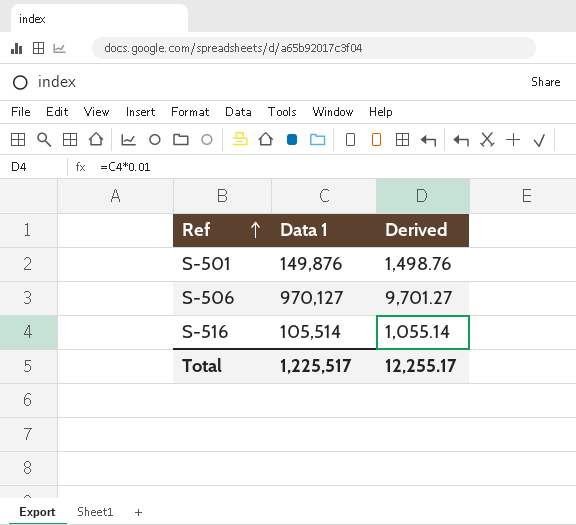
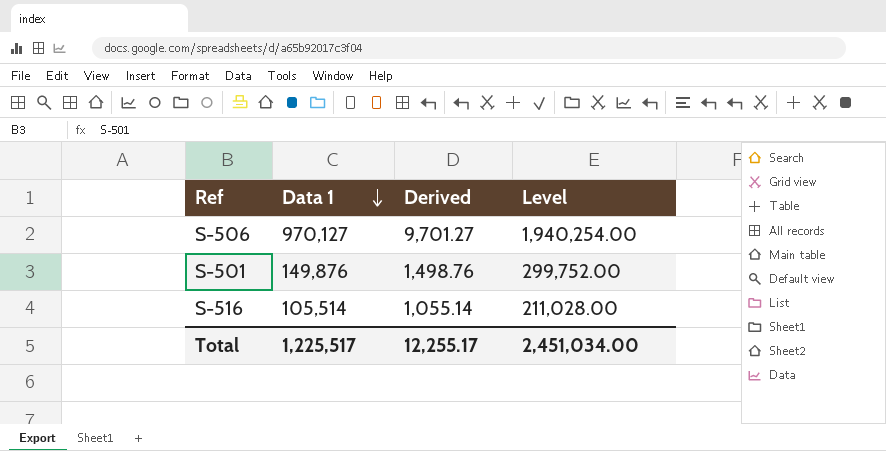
row order: Ref ascending -> Data 1 descending
column Level | formula: none -> [Data 1] * 2

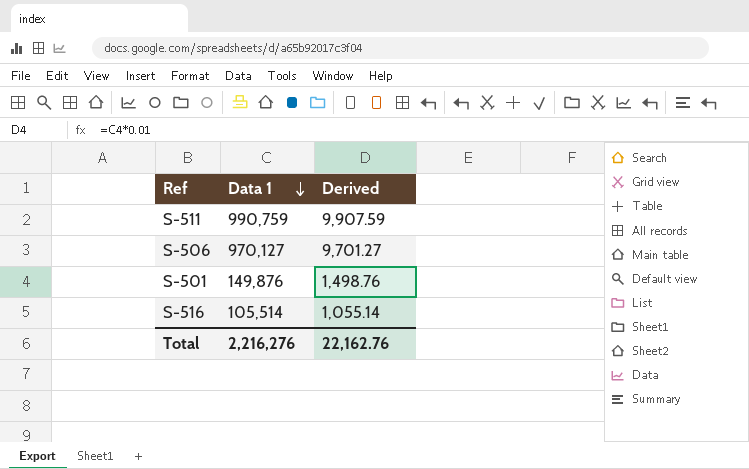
column Level | formula: [Data 1] * 2 -> none
row S-511: none -> 990,759 | 9,907.59
Total | Data 1: 1,225,517 -> 2,216,276
Total | Derived: 12,255.17 -> 22,162.76

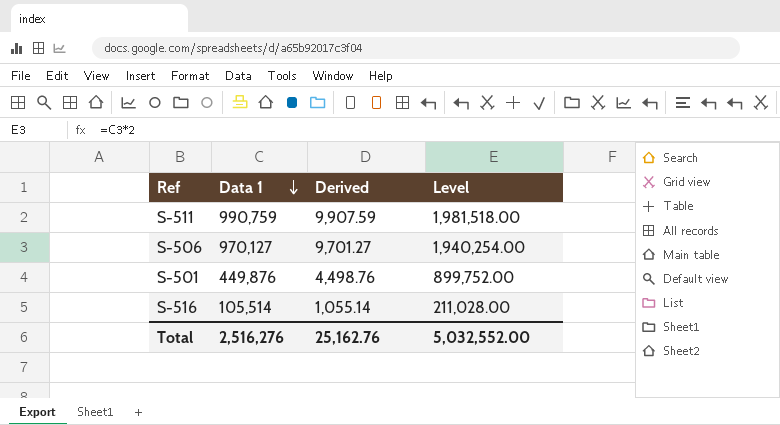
column Level | formula: none -> [Data 1] * 2
S-501 | Data 1: 149,876 -> 449,876
S-501 | Derived: 1,498.76 -> 4,498.76
Total | Data 1: 2,216,276 -> 2,516,276
Total | Derived: 22,162.76 -> 25,162.76

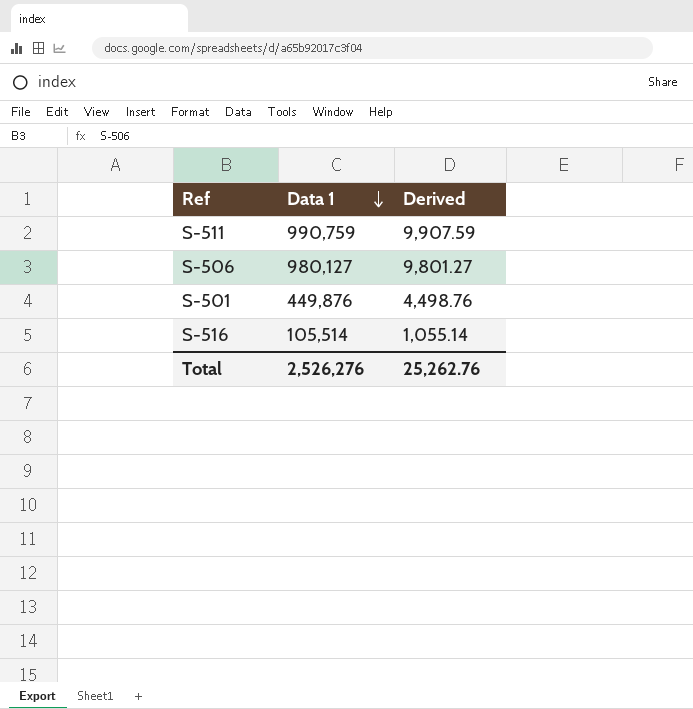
column Level | formula: [Data 1] * 2 -> none
S-506 | Data 1: 970,127 -> 980,127
S-506 | Derived: 9,701.27 -> 9,801.27
Total | Data 1: 2,516,276 -> 2,526,276
Total | Derived: 25,162.76 -> 25,262.76

